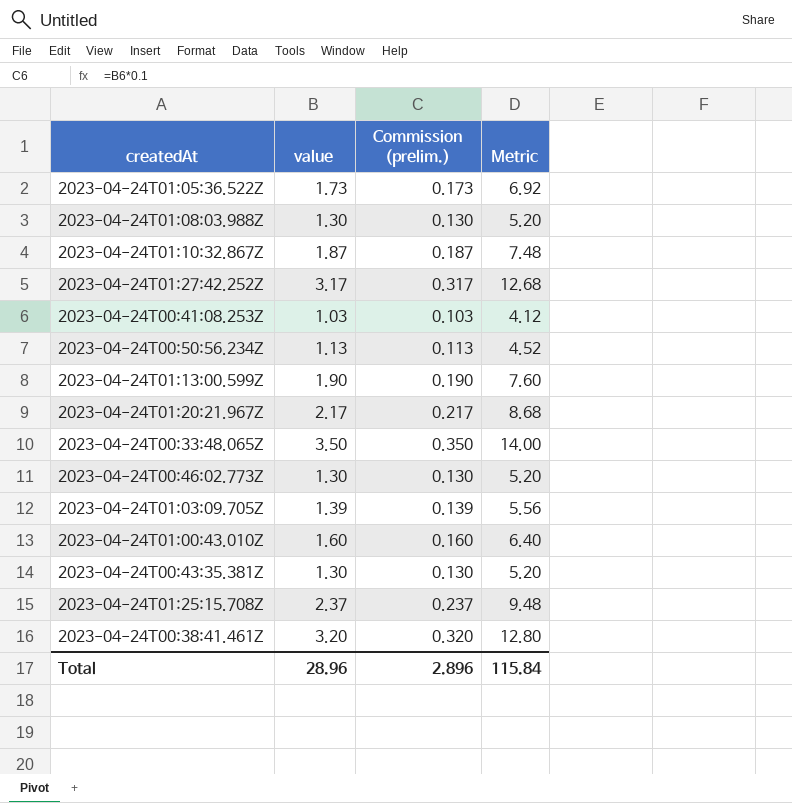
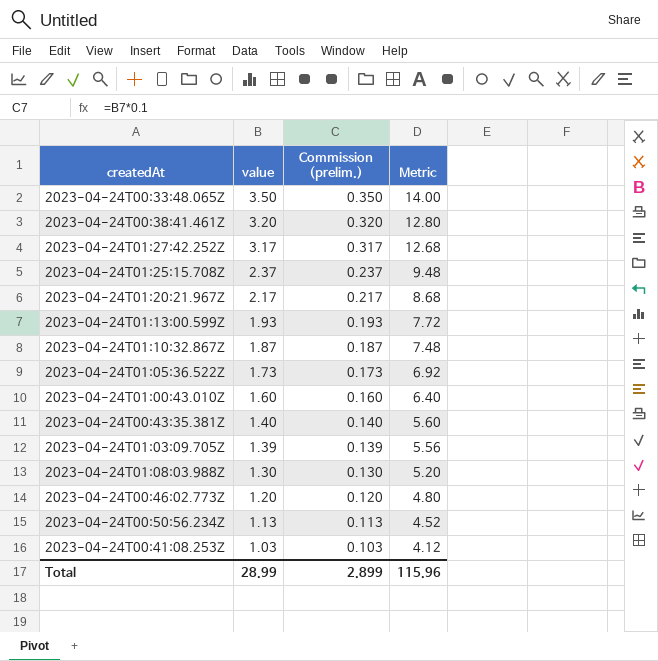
row order: none -> value descending
2023-04-24T01:13:00.599Z | value: 1.90 -> 1.93
2023-04-24T01:13:00.599Z | Commission (prelim.): 0.190 -> 0.193
2023-04-24T01:13:00.599Z | Metric: 7.60 -> 7.72
2023-04-24T00:43:35.381Z | value: 1.30 -> 1.40
2023-04-24T00:43:35.381Z | Commission (prelim.): 0.130 -> 0.140
2023-04-24T00:43:35.381Z | Metric: 5.20 -> 5.60
2023-04-24T00:46:02.773Z | value: 1.30 -> 1.20
2023-04-24T00:46:02.773Z | Commission (prelim.): 0.130 -> 0.120
2023-04-24T00:46:02.773Z | Metric: 5.20 -> 4.80
Total | value: 28.96 -> 28.99
Total | Commission (prelim.): 2.896 -> 2.899
Total | Metric: 115.84 -> 115.96

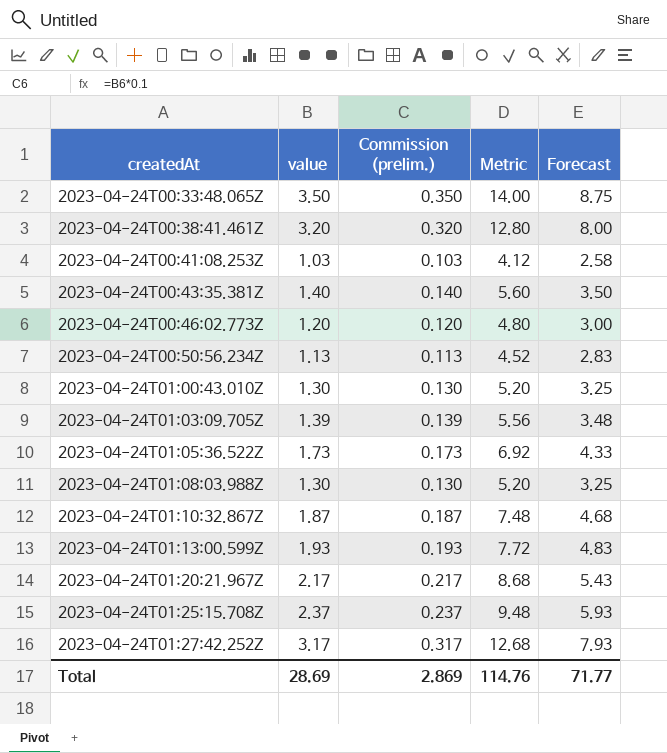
row order: value descending -> createdAt ascending
column Forecast | formula: none -> [value] * 2.5
2023-04-24T01:00:43.010Z | value: 1.60 -> 1.30
2023-04-24T01:00:43.010Z | Commission (prelim.): 0.160 -> 0.130
2023-04-24T01:00:43.010Z | Metric: 6.40 -> 5.20
Total | value: 28.99 -> 28.69
Total | Commission (prelim.): 2.899 -> 2.869
Total | Metric: 115.96 -> 114.76

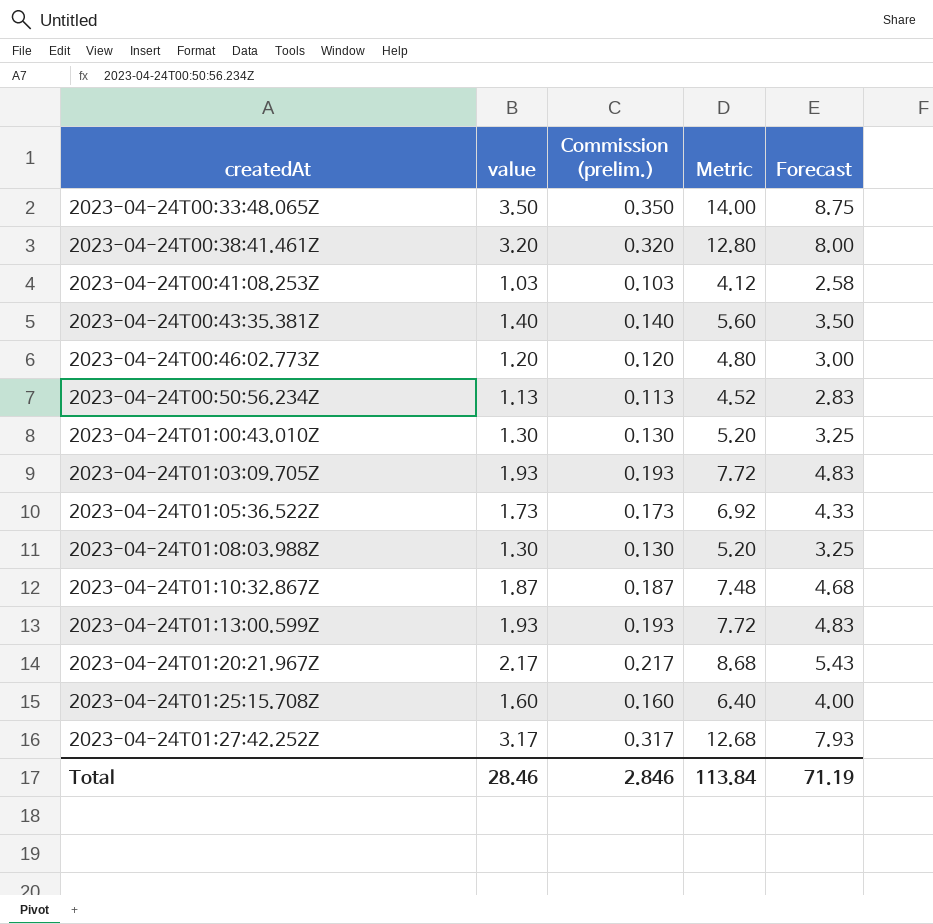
2023-04-24T01:03:09.705Z | value: 1.39 -> 1.93
2023-04-24T01:03:09.705Z | Commission (prelim.): 0.139 -> 0.193
2023-04-24T01:03:09.705Z | Metric: 5.56 -> 7.72
2023-04-24T01:03:09.705Z | Forecast: 3.48 -> 4.83
2023-04-24T01:25:15.708Z | value: 2.37 -> 1.60
2023-04-24T01:25:15.708Z | Commission (prelim.): 0.237 -> 0.160
2023-04-24T01:25:15.708Z | Metric: 9.48 -> 6.40
2023-04-24T01:25:15.708Z | Forecast: 5.93 -> 4.00
Total | value: 28.69 -> 28.46
Total | Commission (prelim.): 2.869 -> 2.846
Total | Metric: 114.76 -> 113.84
Total | Forecast: 71.77 -> 71.19

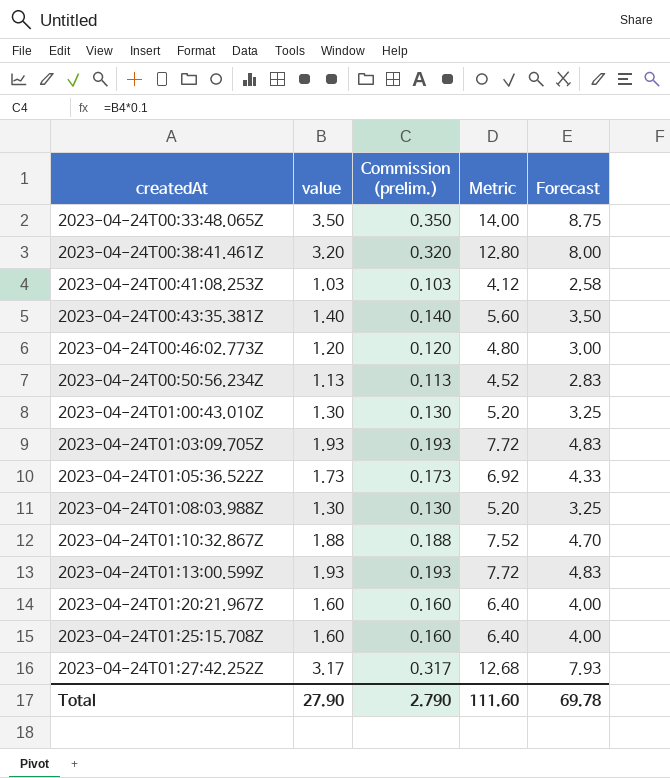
2023-04-24T01:10:32.867Z | value: 1.87 -> 1.88
2023-04-24T01:10:32.867Z | Commission (prelim.): 0.187 -> 0.188
2023-04-24T01:10:32.867Z | Metric: 7.48 -> 7.52
2023-04-24T01:10:32.867Z | Forecast: 4.68 -> 4.70
2023-04-24T01:20:21.967Z | value: 2.17 -> 1.60
2023-04-24T01:20:21.967Z | Commission (prelim.): 0.217 -> 0.160
2023-04-24T01:20:21.967Z | Metric: 8.68 -> 6.40
2023-04-24T01:20:21.967Z | Forecast: 5.43 -> 4.00
Total | value: 28.46 -> 27.90
Total | Commission (prelim.): 2.846 -> 2.790
Total | Metric: 113.84 -> 111.60
Total | Forecast: 71.19 -> 69.78

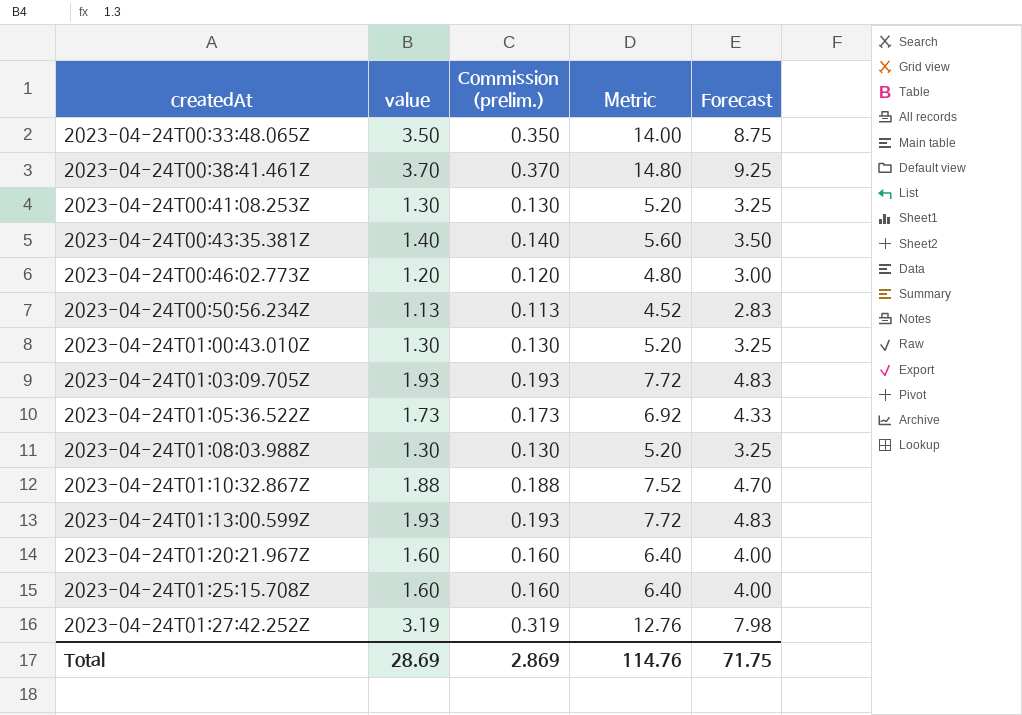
2023-04-24T00:38:41.461Z | value: 3.20 -> 3.70
2023-04-24T00:38:41.461Z | Commission (prelim.): 0.320 -> 0.370
2023-04-24T00:38:41.461Z | Metric: 12.80 -> 14.80
2023-04-24T00:38:41.461Z | Forecast: 8.00 -> 9.25
2023-04-24T00:41:08.253Z | value: 1.03 -> 1.30
2023-04-24T00:41:08.253Z | Commission (prelim.): 0.103 -> 0.130
2023-04-24T00:41:08.253Z | Metric: 4.12 -> 5.20
2023-04-24T00:41:08.253Z | Forecast: 2.58 -> 3.25
2023-04-24T01:27:42.252Z | value: 3.17 -> 3.19
2023-04-24T01:27:42.252Z | Commission (prelim.): 0.317 -> 0.319
2023-04-24T01:27:42.252Z | Metric: 12.68 -> 12.76
2023-04-24T01:27:42.252Z | Forecast: 7.93 -> 7.98
Total | value: 27.90 -> 28.69
Total | Commission (prelim.): 2.790 -> 2.869
Total | Metric: 111.60 -> 114.76
Total | Forecast: 69.78 -> 71.75

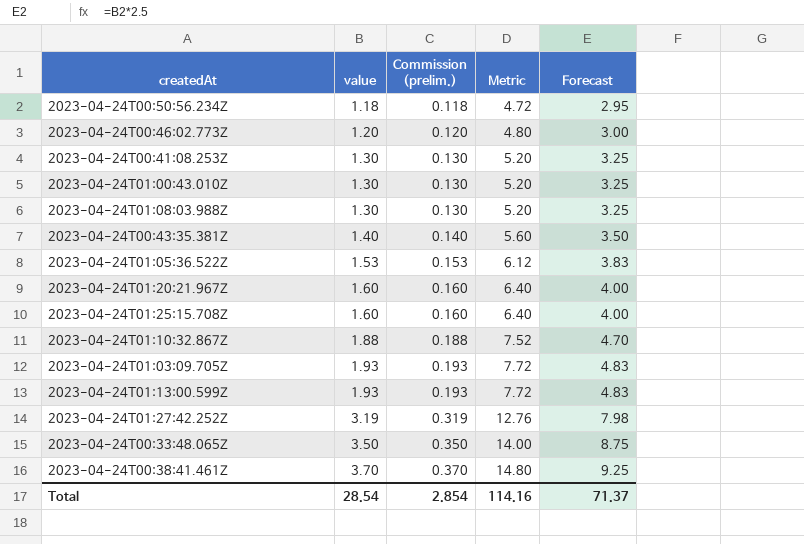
row order: createdAt ascending -> value ascending
2023-04-24T00:50:56.234Z | value: 1.13 -> 1.18
2023-04-24T00:50:56.234Z | Commission (prelim.): 0.113 -> 0.118
2023-04-24T00:50:56.234Z | Metric: 4.52 -> 4.72
2023-04-24T00:50:56.234Z | Forecast: 2.83 -> 2.95
2023-04-24T01:05:36.522Z | value: 1.73 -> 1.53
2023-04-24T01:05:36.522Z | Commission (prelim.): 0.173 -> 0.153
2023-04-24T01:05:36.522Z | Metric: 6.92 -> 6.12
2023-04-24T01:05:36.522Z | Forecast: 4.33 -> 3.83
Total | value: 28.69 -> 28.54
Total | Commission (prelim.): 2.869 -> 2.854
Total | Metric: 114.76 -> 114.16
Total | Forecast: 71.75 -> 71.37

